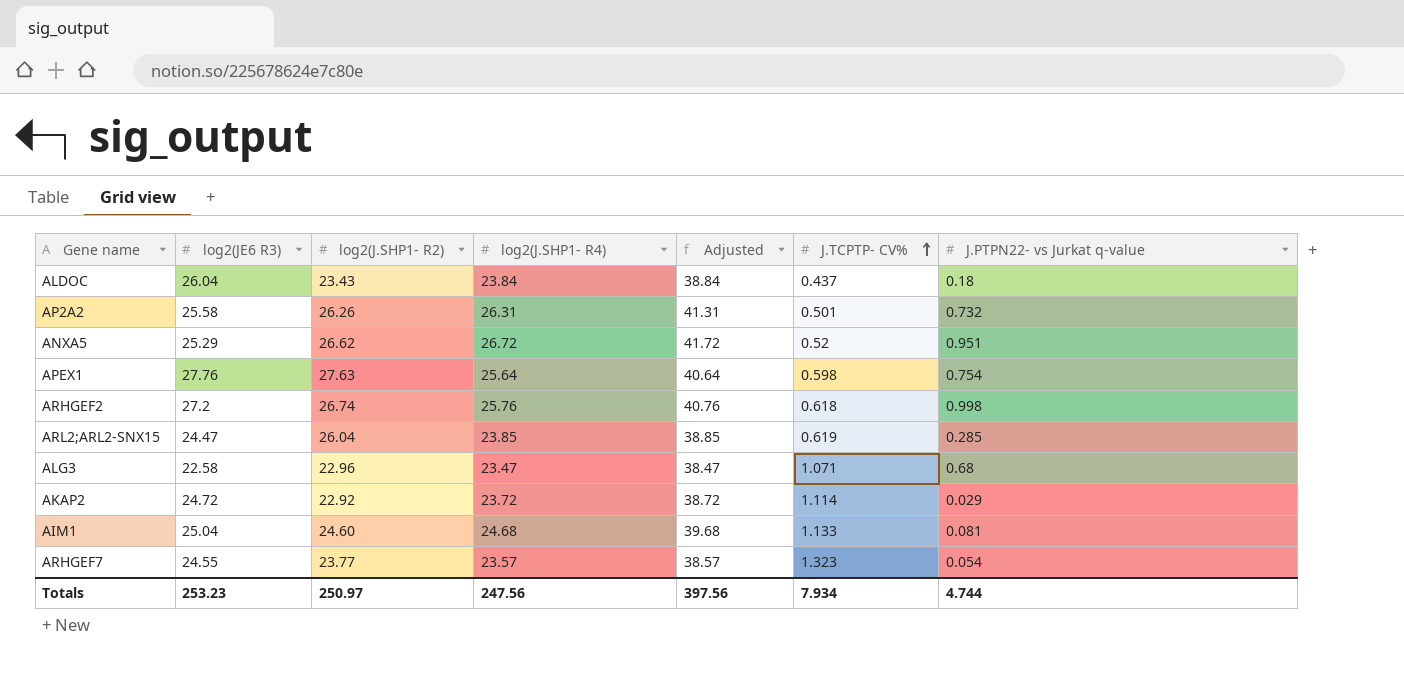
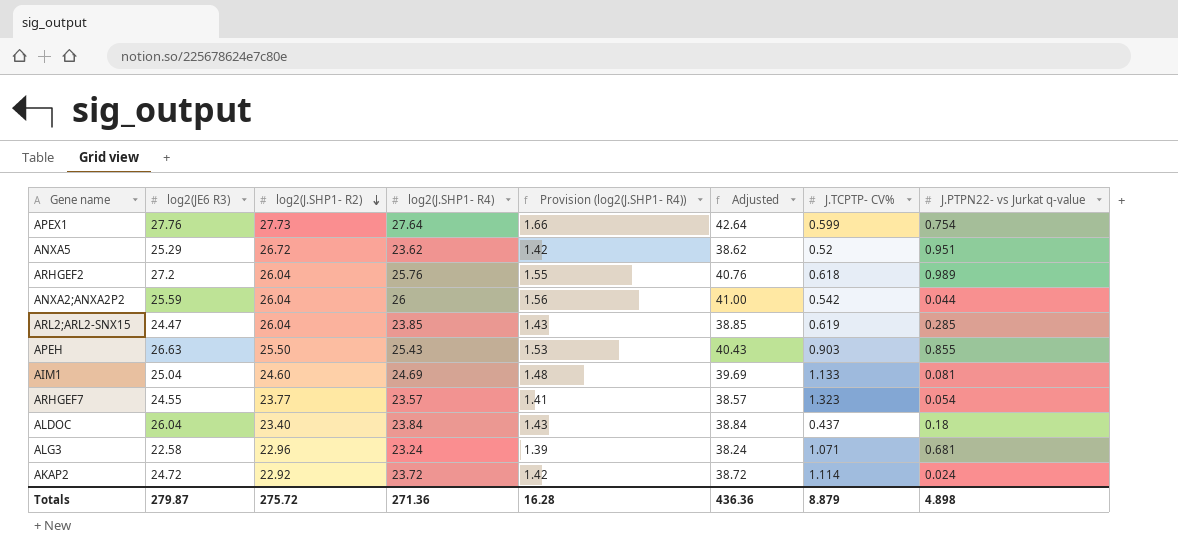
row order: J.TCPTP- CV% ascending -> log2(J.SHP1- R2) descending
column Provision (log2(J.SHP1- R4)) | formula: none -> [log2(J.SHP1- R4)] * 0.06
row AP2A2: 25.58 | 26.26 | 26.31 | 41.31 | 0.501 | 0.732 -> none
APEX1 | log2(J.SHP1- R2): 27.63 -> 27.73
APEX1 | log2(J.SHP1- R4): 25.64 -> 27.64
APEX1 | Adjusted: 40.64 -> 42.64
APEX1 | J.TCPTP- CV%: 0.598 -> 0.599
ANXA5 | log2(J.SHP1- R2): 26.62 -> 26.72
ANXA5 | log2(J.SHP1- R4): 26.72 -> 23.62
ANXA5 | Adjusted: 41.72 -> 38.62
ARHGEF2 | log2(J.SHP1- R2): 26.74 -> 26.04
ARHGEF2 | J.PTPN22- vs Jurkat q-value: 0.998 -> 0.989
row ANXA2;ANXA2P2: none -> 25.59 | 26.04 | 26 | 1.56 | 41.00 | 0.542 | 0.044
row APEH: none -> 26.63 | 25.50 | 25.43 | 1.53 | 40.43 | 0.903 | 0.855
AIM1 | log2(J.SHP1- R4): 24.68 -> 24.69
AIM1 | Adjusted: 39.68 -> 39.69
ALDOC | log2(J.SHP1- R2): 23.43 -> 23.40
ALG3 | log2(J.SHP1- R4): 23.47 -> 23.24
ALG3 | Adjusted: 38.47 -> 38.24
ALG3 | J.PTPN22- vs Jurkat q-value: 0.68 -> 0.681
AKAP2 | J.PTPN22- vs Jurkat q-value: 0.029 -> 0.024
Totals | log2(JE6 R3): 253.23 -> 279.87
Totals | log2(J.SHP1- R2): 250.97 -> 275.72
Totals | log2(J.SHP1- R4): 247.56 -> 271.36
Totals | Adjusted: 397.56 -> 436.36
Totals | J.TCPTP- CV%: 7.934 -> 8.879
Totals | J.PTPN22- vs Jurkat q-value: 4.744 -> 4.898

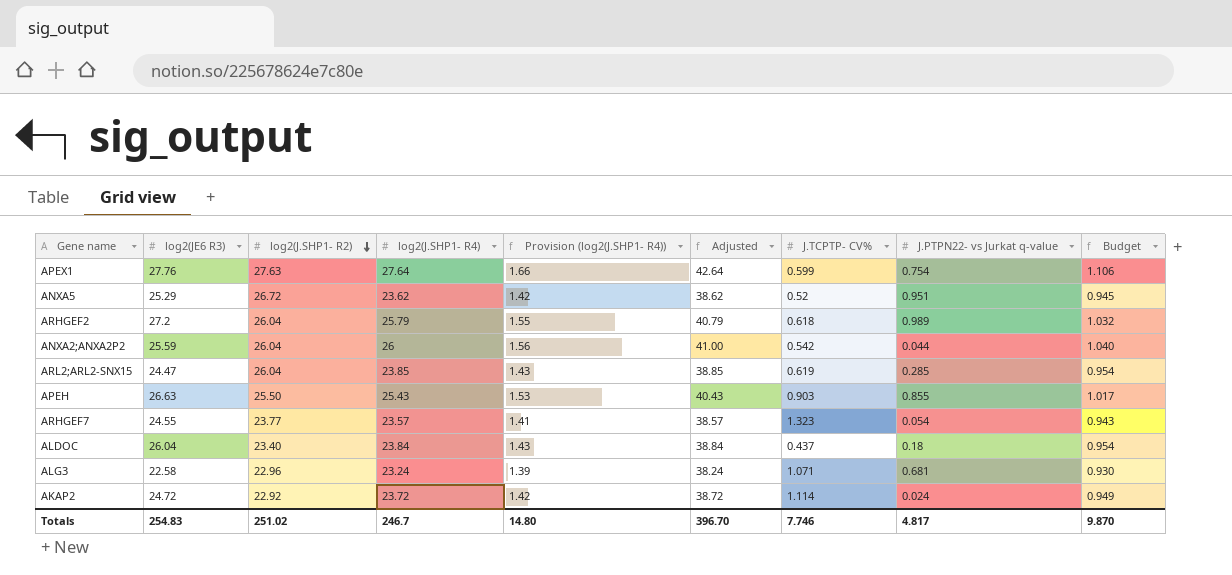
column Budget | formula: none -> [log2(J.SHP1- R4)] * 0.04
row AIM1: 25.04 | 24.60 | 24.69 | 1.48 | 39.69 | 1.133 | 0.081 -> none
APEX1 | log2(J.SHP1- R2): 27.73 -> 27.63
ARHGEF2 | log2(J.SHP1- R4): 25.76 -> 25.79
ARHGEF2 | Adjusted: 40.76 -> 40.79
Totals | log2(JE6 R3): 279.87 -> 254.83
Totals | log2(J.SHP1- R2): 275.72 -> 251.02
Totals | log2(J.SHP1- R4): 271.36 -> 246.7
Totals | Provision (log2(J.SHP1- R4)): 16.28 -> 14.80
Totals | Adjusted: 436.36 -> 396.70
Totals | J.TCPTP- CV%: 8.879 -> 7.746
Totals | J.PTPN22- vs Jurkat q-value: 4.898 -> 4.817

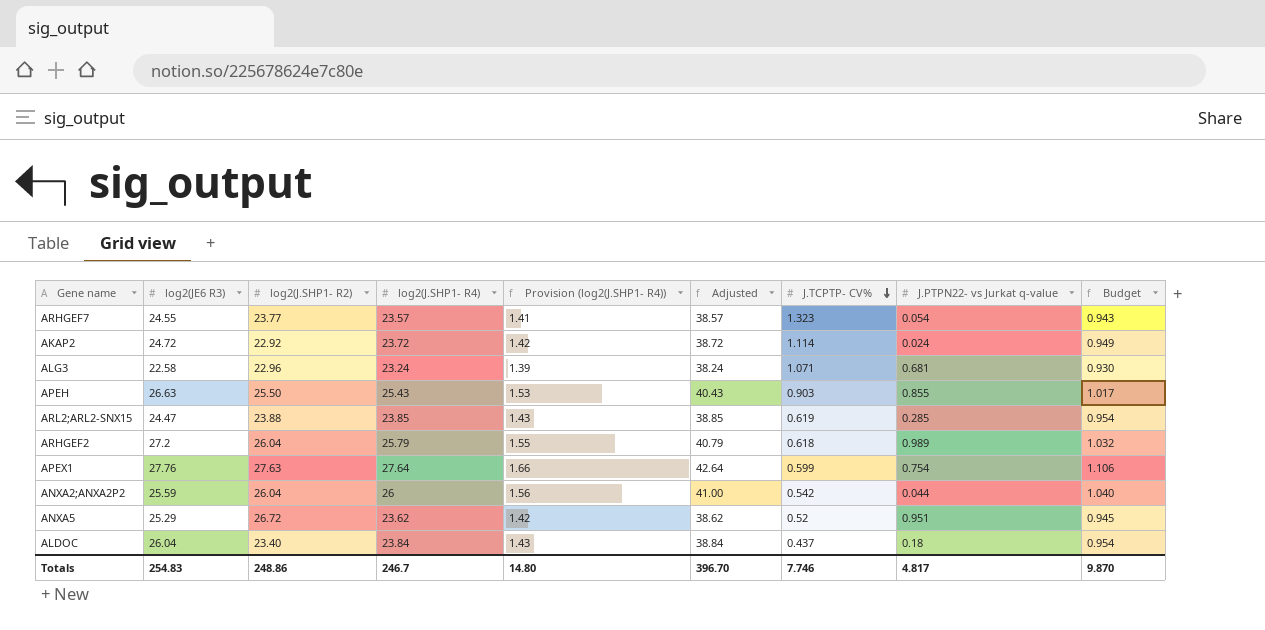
row order: log2(J.SHP1- R2) descending -> J.TCPTP- CV% descending
ARL2;ARL2-SNX15 | log2(J.SHP1- R2): 26.04 -> 23.88
Totals | log2(J.SHP1- R2): 251.02 -> 248.86

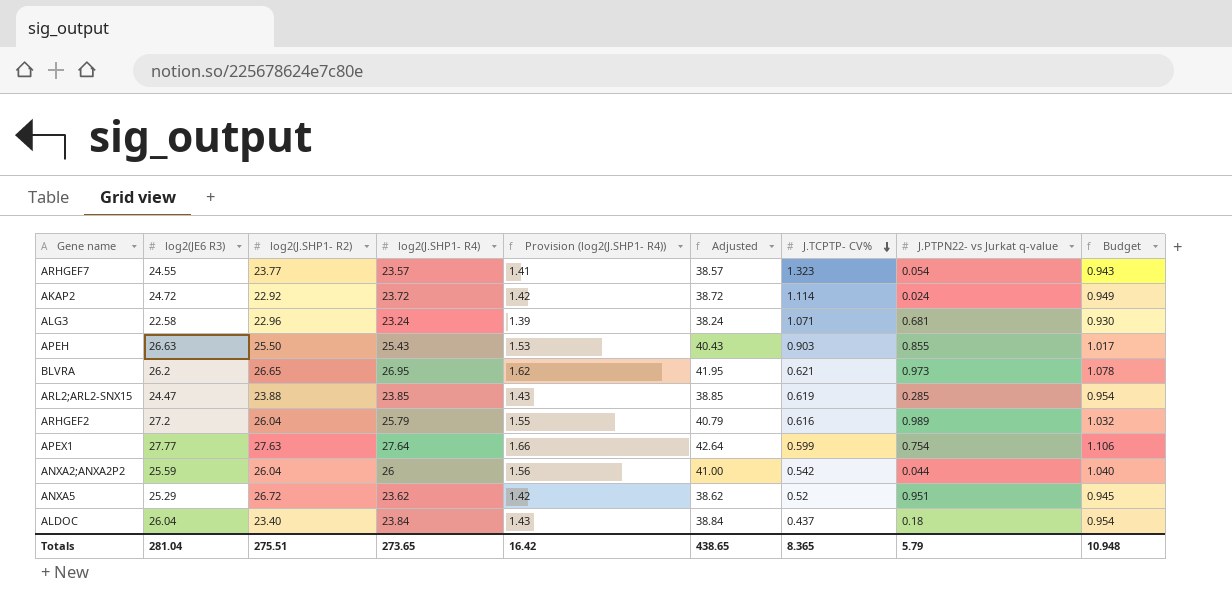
row BLVRA: none -> 26.2 | 26.65 | 26.95 | 1.62 | 41.95 | 0.621 | 0.973 | 1.078
ARHGEF2 | J.TCPTP- CV%: 0.618 -> 0.616
APEX1 | log2(JE6 R3): 27.76 -> 27.77
Totals | log2(JE6 R3): 254.83 -> 281.04
Totals | log2(J.SHP1- R2): 248.86 -> 275.51
Totals | log2(J.SHP1- R4): 246.7 -> 273.65
Totals | Provision (log2(J.SHP1- R4)): 14.80 -> 16.42
Totals | Adjusted: 396.70 -> 438.65
Totals | J.TCPTP- CV%: 7.746 -> 8.365
Totals | J.PTPN22- vs Jurkat q-value: 4.817 -> 5.79
Totals | Budget: 9.870 -> 10.948

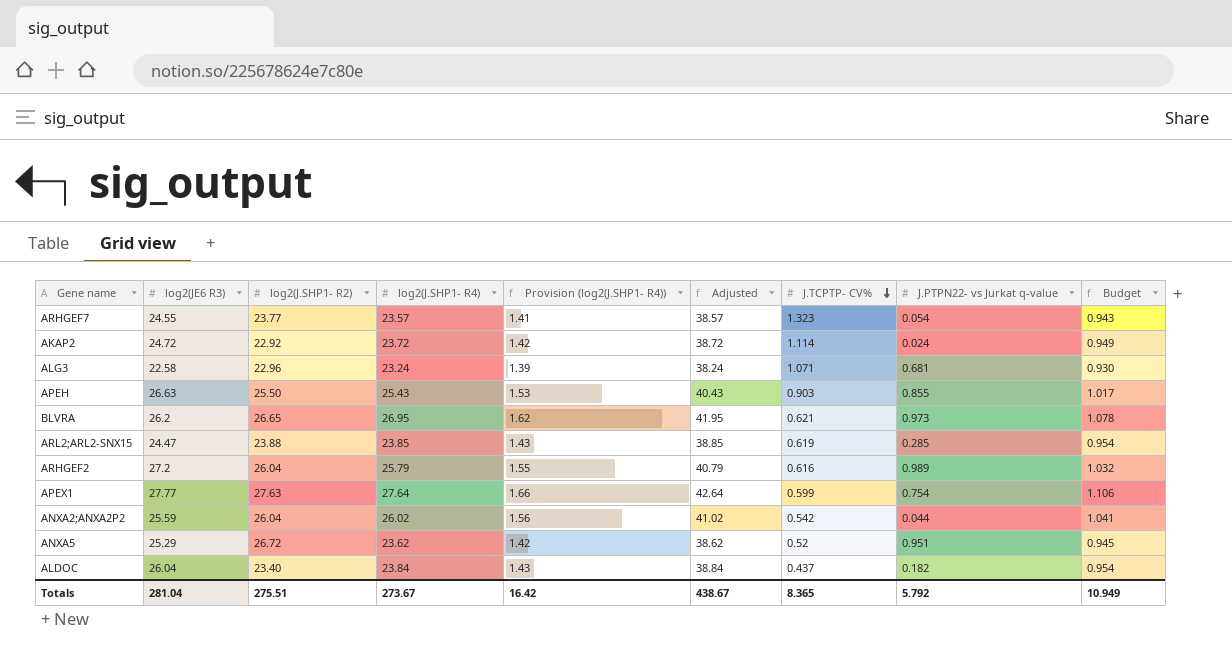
ANXA2;ANXA2P2 | log2(J.SHP1- R4): 26 -> 26.02
ANXA2;ANXA2P2 | Adjusted: 41.00 -> 41.02
ANXA2;ANXA2P2 | Budget: 1.040 -> 1.041
ALDOC | J.PTPN22- vs Jurkat q-value: 0.18 -> 0.182
Totals | log2(J.SHP1- R4): 273.65 -> 273.67
Totals | Adjusted: 438.65 -> 438.67
Totals | J.PTPN22- vs Jurkat q-value: 5.79 -> 5.792
Totals | Budget: 10.948 -> 10.949

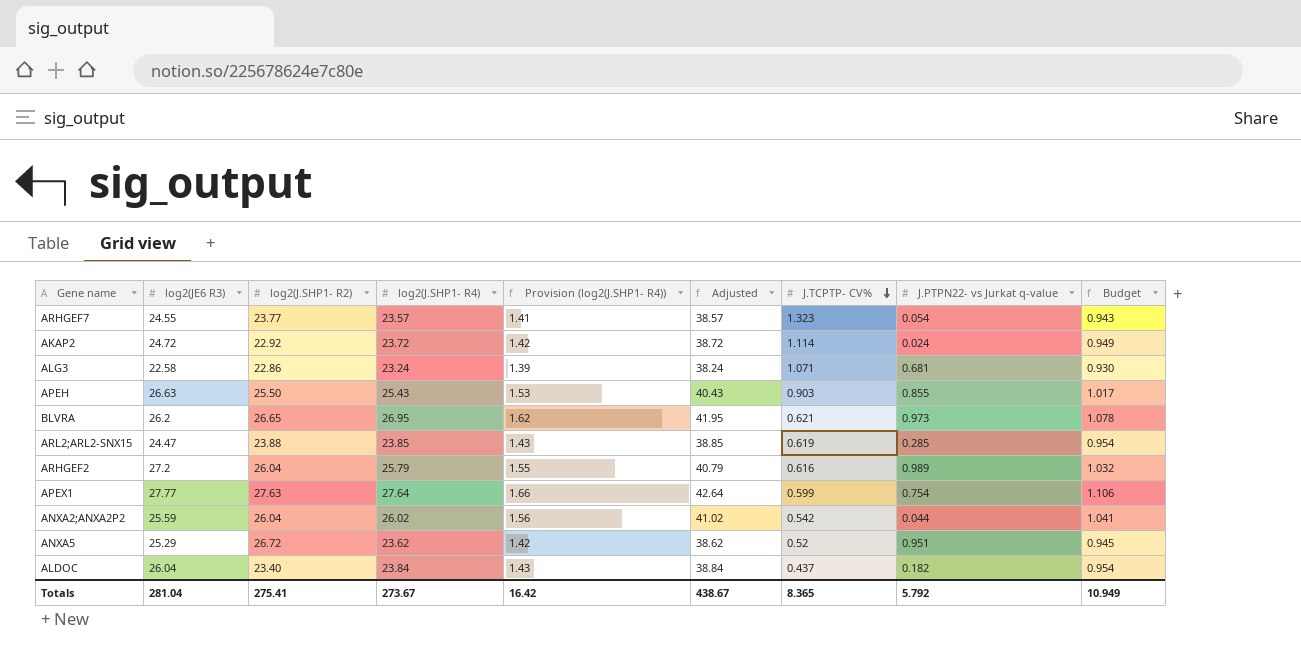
ALG3 | log2(J.SHP1- R2): 22.96 -> 22.86
Totals | log2(J.SHP1- R2): 275.51 -> 275.41

